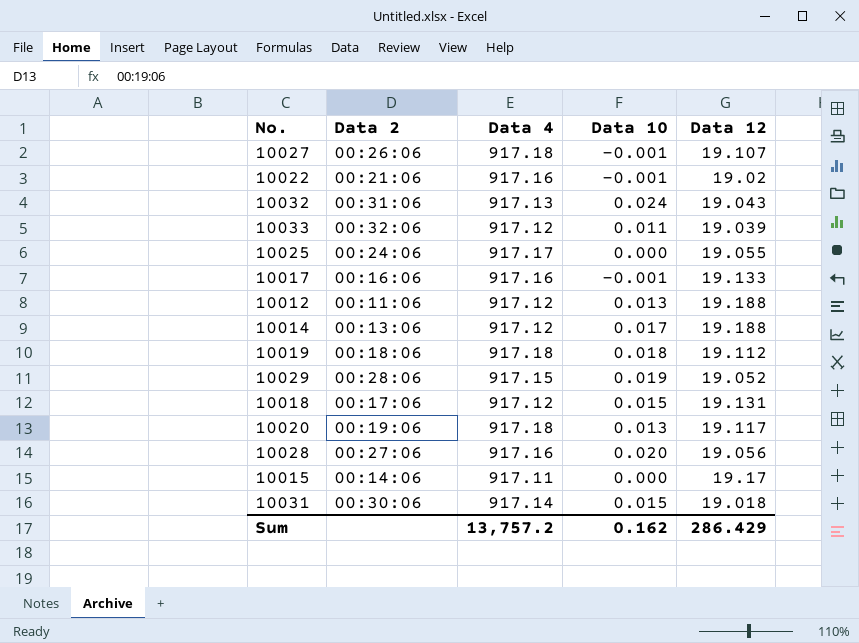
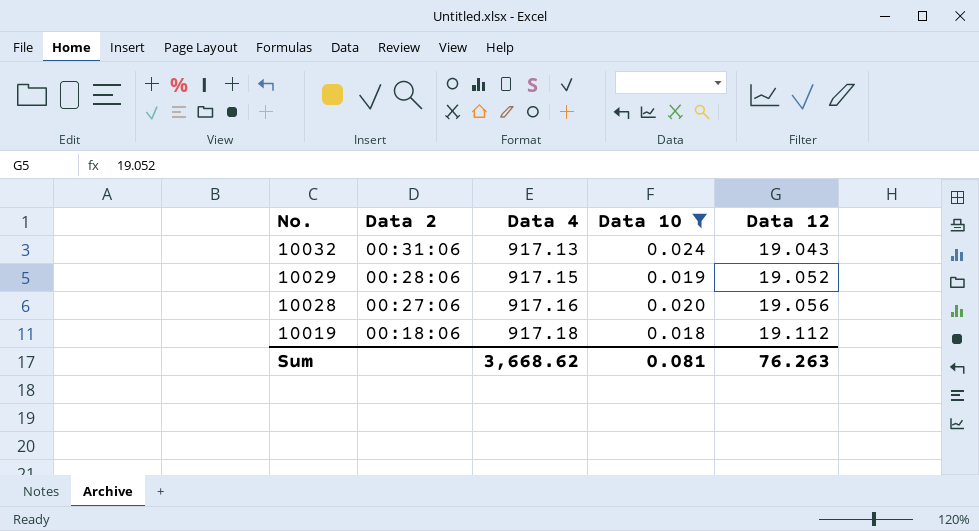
filter: none -> Data 10 >= 0.018
row order: none -> No. descending
Sum | Data 4: 13,757.2 -> 3,668.62
Sum | Data 10: 0.162 -> 0.081
Sum | Data 12: 286.429 -> 76.263

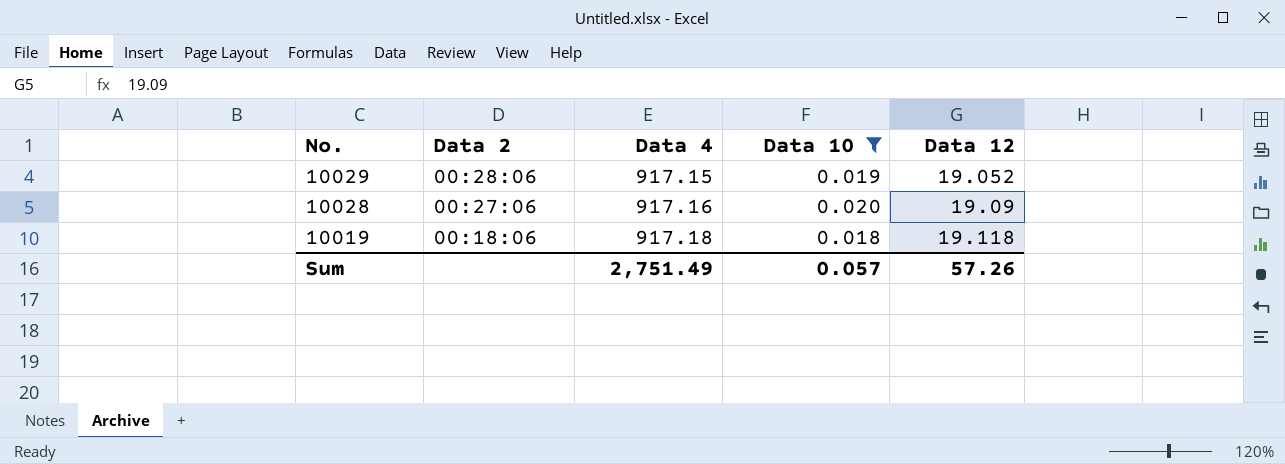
row 10032: 00:31:06 | 917.13 | 0.024 | 19.043 -> none
10028 | Data 12: 19.056 -> 19.09
10019 | Data 12: 19.112 -> 19.118
Sum | Data 4: 3,668.62 -> 2,751.49
Sum | Data 10: 0.081 -> 0.057
Sum | Data 12: 76.263 -> 57.26

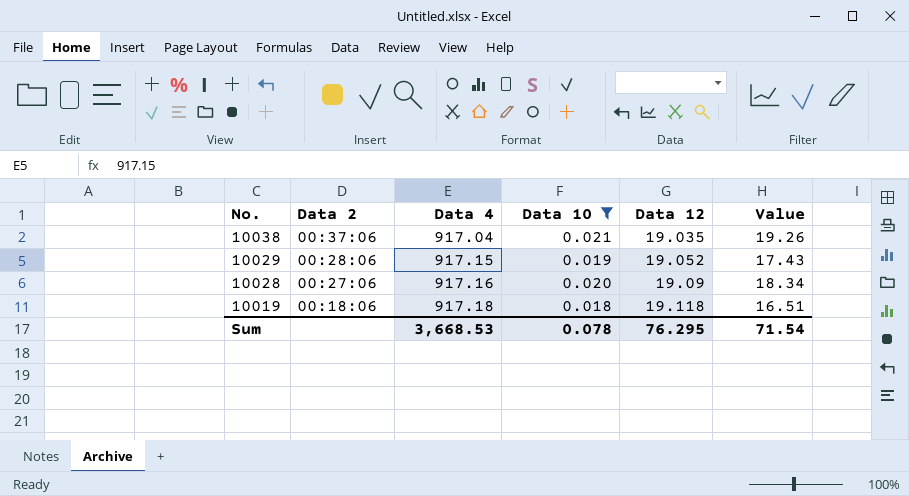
column Value | formula: none -> [Data 4] * [Data 10]
row 10038: none -> 00:37:06 | 917.04 | 0.021 | 19.035 | 19.26
Sum | Data 4: 2,751.49 -> 3,668.53
Sum | Data 10: 0.057 -> 0.078
Sum | Data 12: 57.26 -> 76.295

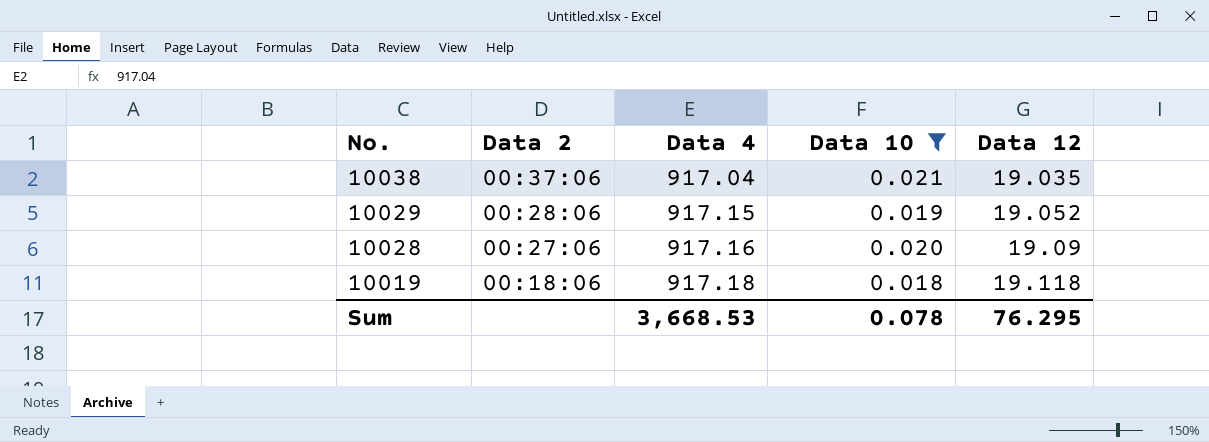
column Value | formula: [Data 4] * [Data 10] -> none

